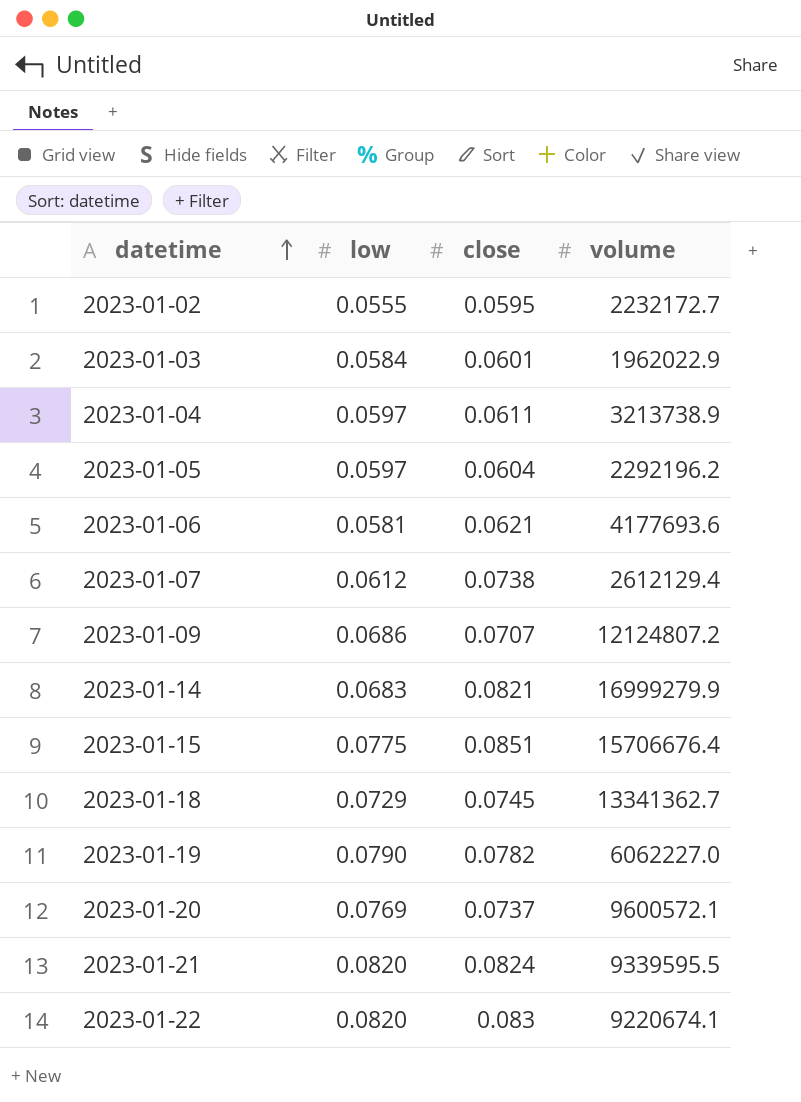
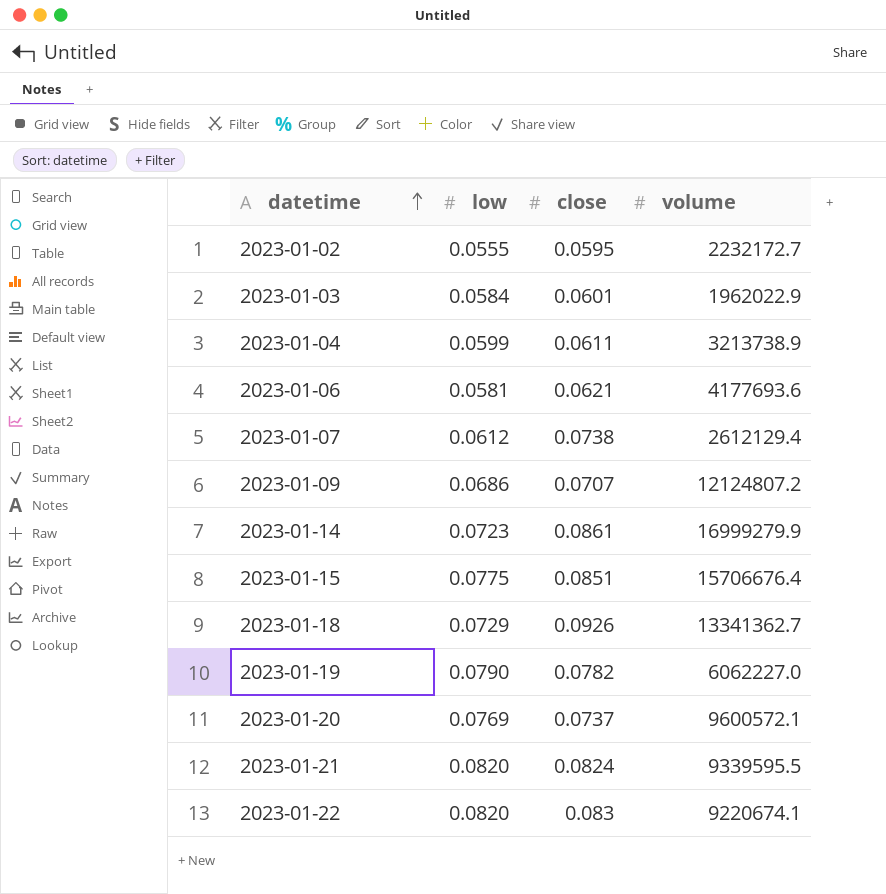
row 2023-01-05: 0.0597 | 0.0604 | 2292196.2 -> none
2023-01-04 | low: 0.0597 -> 0.0599
2023-01-14 | low: 0.0683 -> 0.0723
2023-01-14 | close: 0.0821 -> 0.0861
2023-01-18 | close: 0.0745 -> 0.0926

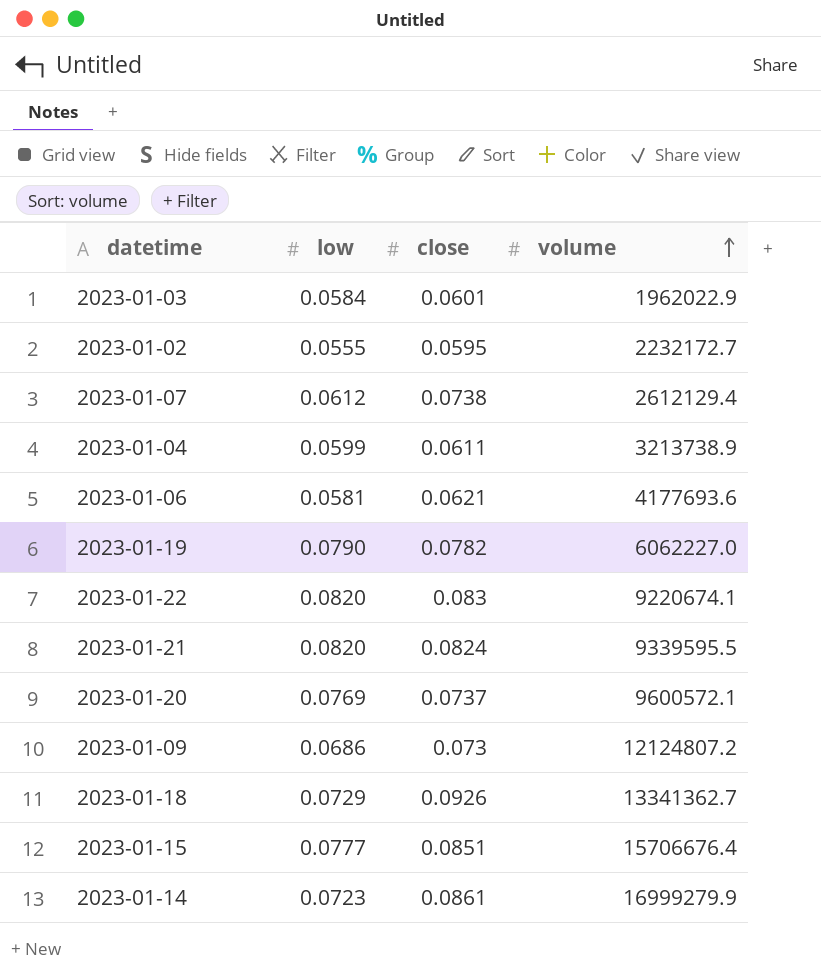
row order: datetime ascending -> volume ascending
2023-01-09 | close: 0.0707 -> 0.073
2023-01-15 | low: 0.0775 -> 0.0777

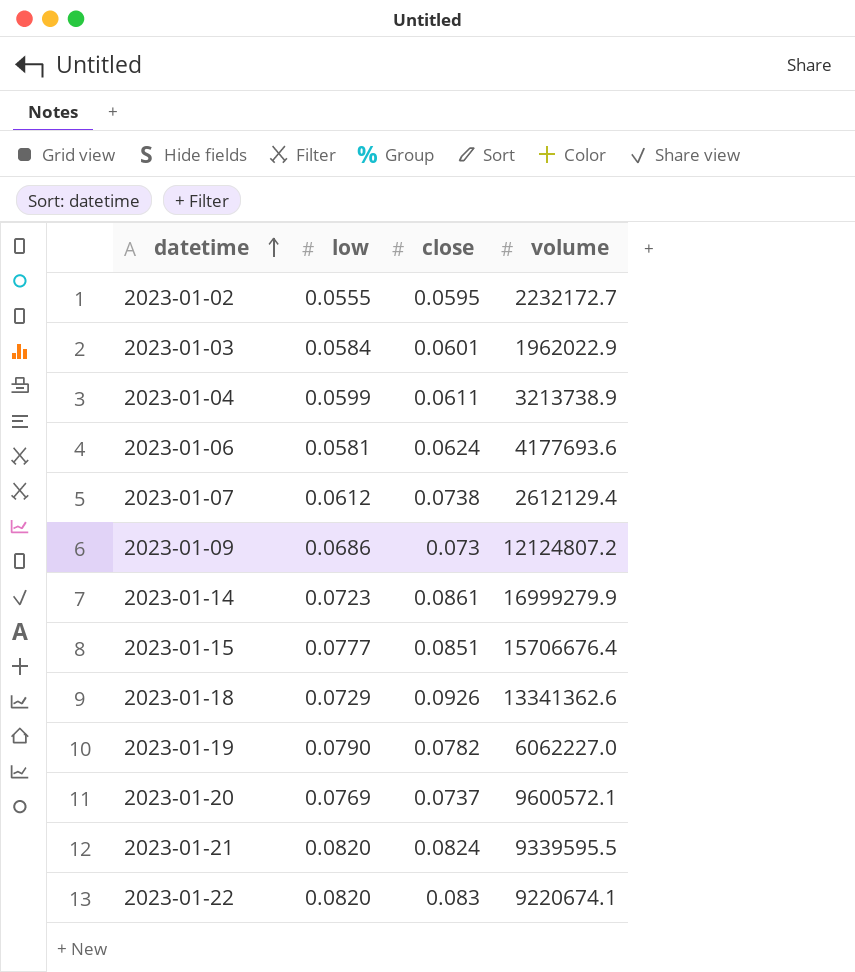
row order: volume ascending -> datetime ascending
2023-01-06 | close: 0.0621 -> 0.0624
2023-01-18 | volume: 13341362.7 -> 13341362.6

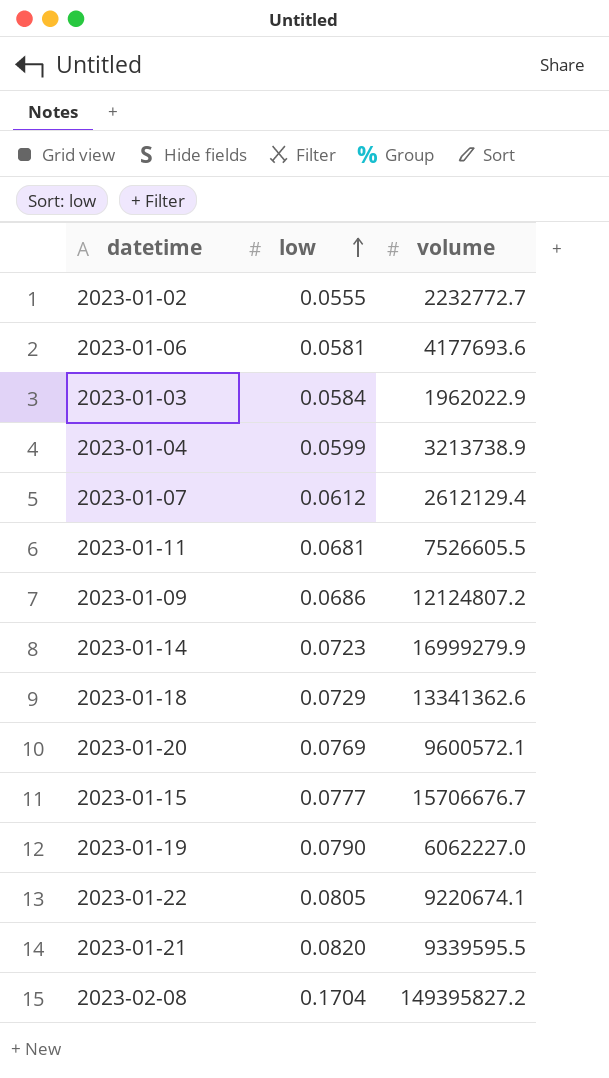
row order: datetime ascending -> low ascending
column close | position: 3 -> none
2023-01-02 | volume: 2232172.7 -> 2232772.7
row 2023-01-11: none -> 0.0681 | 7526605.5
2023-01-15 | volume: 15706676.4 -> 15706676.7
2023-01-22 | low: 0.0820 -> 0.0805
row 2023-02-08: none -> 0.1704 | 149395827.2

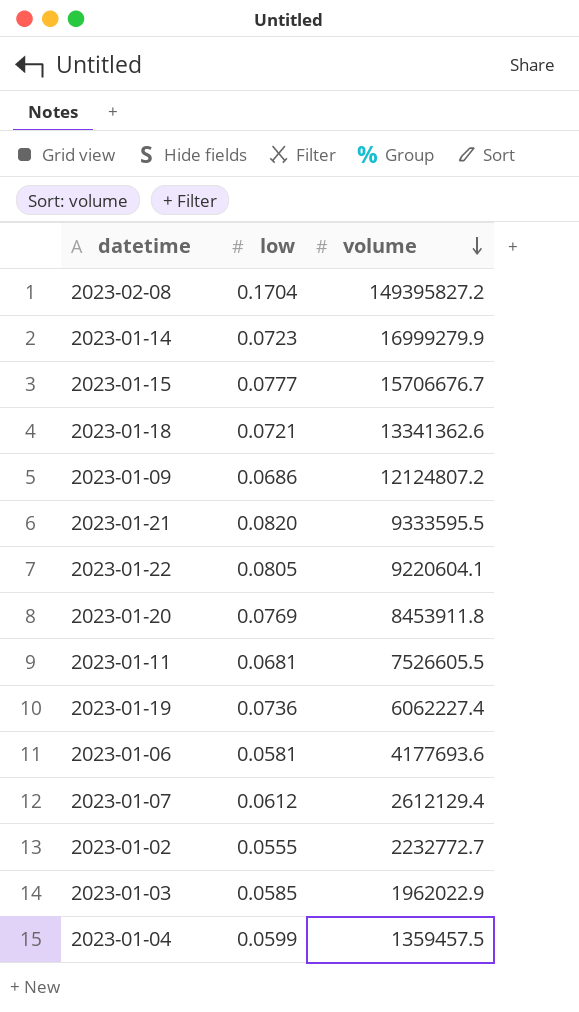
row order: low ascending -> volume descending
2023-01-18 | low: 0.0729 -> 0.0721
2023-01-21 | volume: 9339595.5 -> 9333595.5
2023-01-22 | volume: 9220674.1 -> 9220604.1
2023-01-20 | volume: 9600572.1 -> 8453911.8
2023-01-19 | low: 0.0790 -> 0.0736
2023-01-19 | volume: 6062227.0 -> 6062227.4
2023-01-03 | low: 0.0584 -> 0.0585
2023-01-04 | volume: 3213738.9 -> 1359457.5

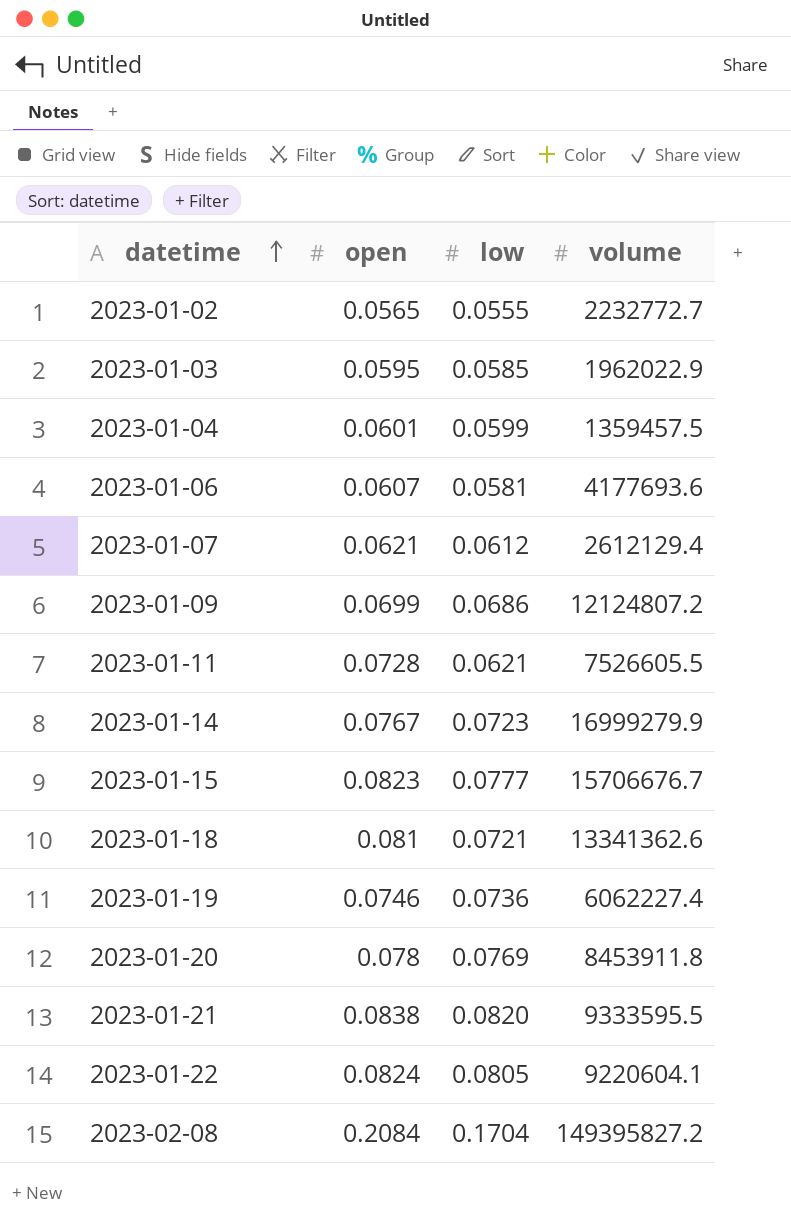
row order: volume descending -> datetime ascending
column open | position: none -> 2
2023-01-11 | low: 0.0681 -> 0.0621

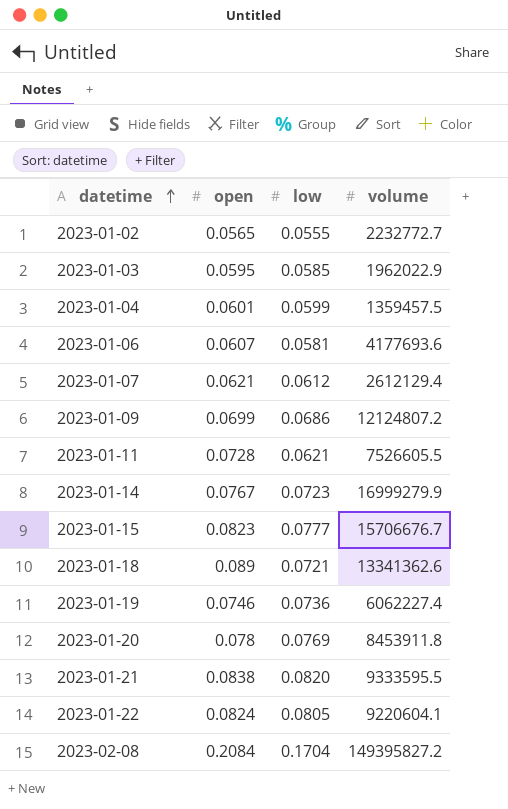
2023-01-18 | open: 0.081 -> 0.089

